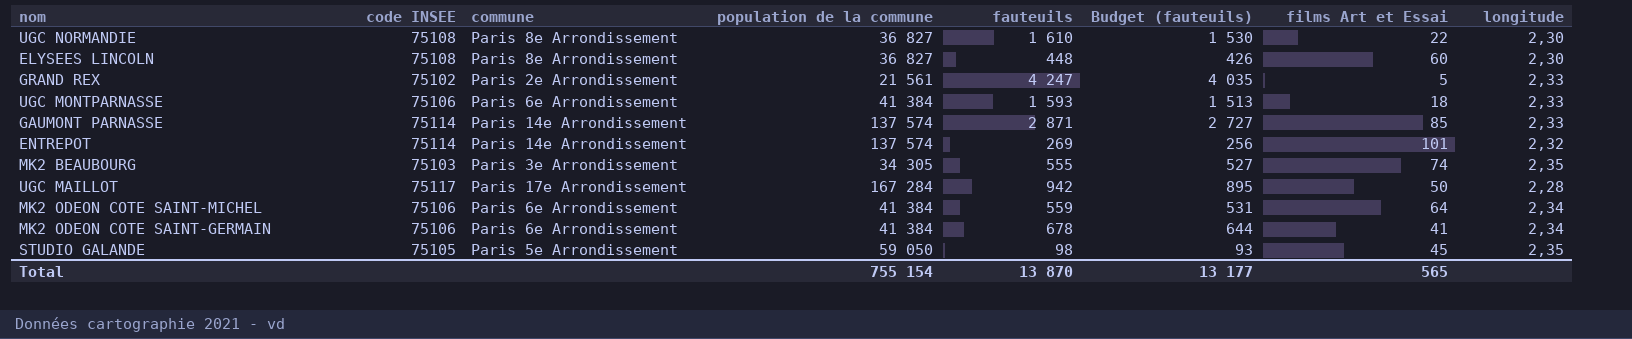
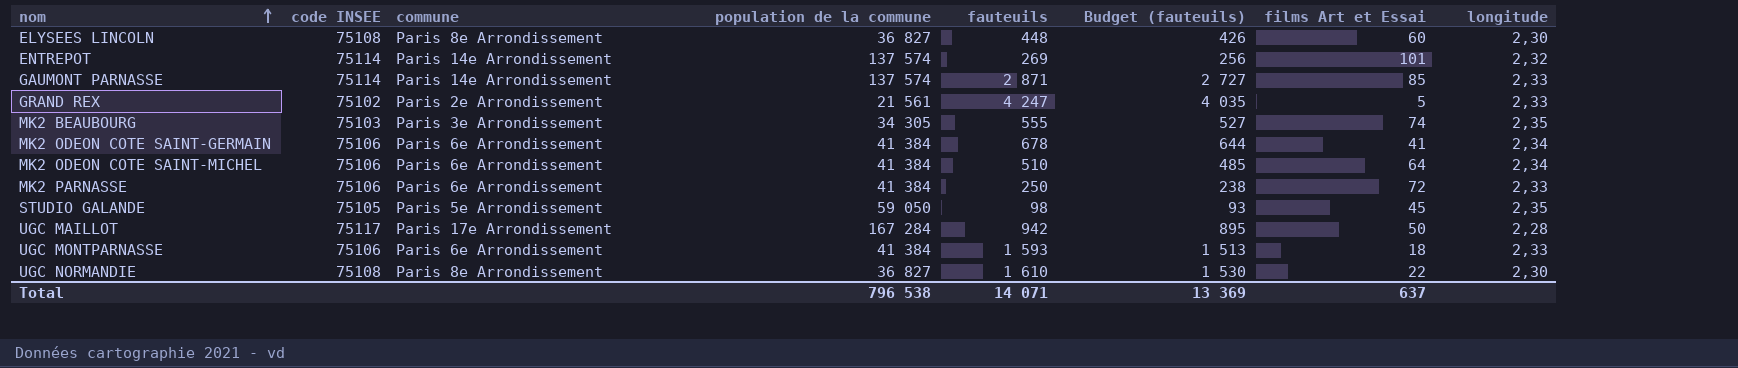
row order: none -> nom ascending
MK2 ODEON COTE SAINT-MICHEL | fauteuils: 559 -> 510
MK2 ODEON COTE SAINT-MICHEL | Budget (fauteuils): 531 -> 485
row MK2 PARNASSE: none -> 75106 | Paris 6e Arrondissement | 41 384 | 250 | 238 | 72 | 2,33
Total | population de la commune: 755 154 -> 796 538
Total | fauteuils: 13 870 -> 14 071
Total | Budget (fauteuils): 13 177 -> 13 369
Total | films Art et Essai: 565 -> 637

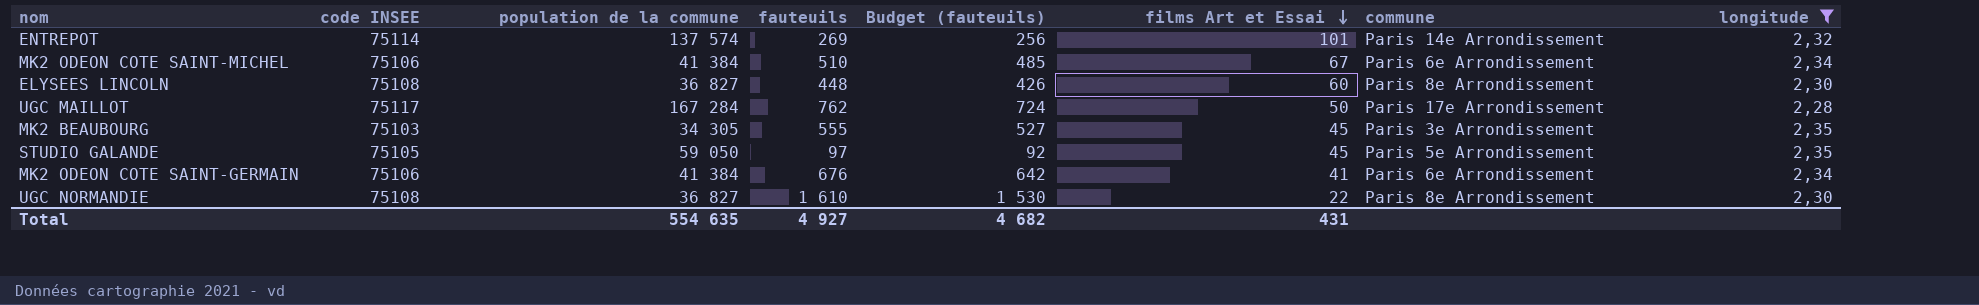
filter: none -> longitude != 2,33
row order: nom ascending -> films Art et Essai descending
column commune | position: 3 -> 7
MK2 ODEON COTE SAINT-MICHEL | films Art et Essai: 64 -> 67
UGC MAILLOT | fauteuils: 942 -> 762
UGC MAILLOT | Budget (fauteuils): 895 -> 724
MK2 BEAUBOURG | films Art et Essai: 74 -> 45
STUDIO GALANDE | fauteuils: 98 -> 97
STUDIO GALANDE | Budget (fauteuils): 93 -> 92
MK2 ODEON COTE SAINT-GERMAIN | fauteuils: 678 -> 676
MK2 ODEON COTE SAINT-GERMAIN | Budget (fauteuils): 644 -> 642
Total | population de la commune: 796 538 -> 554 635
Total | fauteuils: 14 071 -> 4 927
Total | Budget (fauteuils): 13 369 -> 4 682
Total | films Art et Essai: 637 -> 431

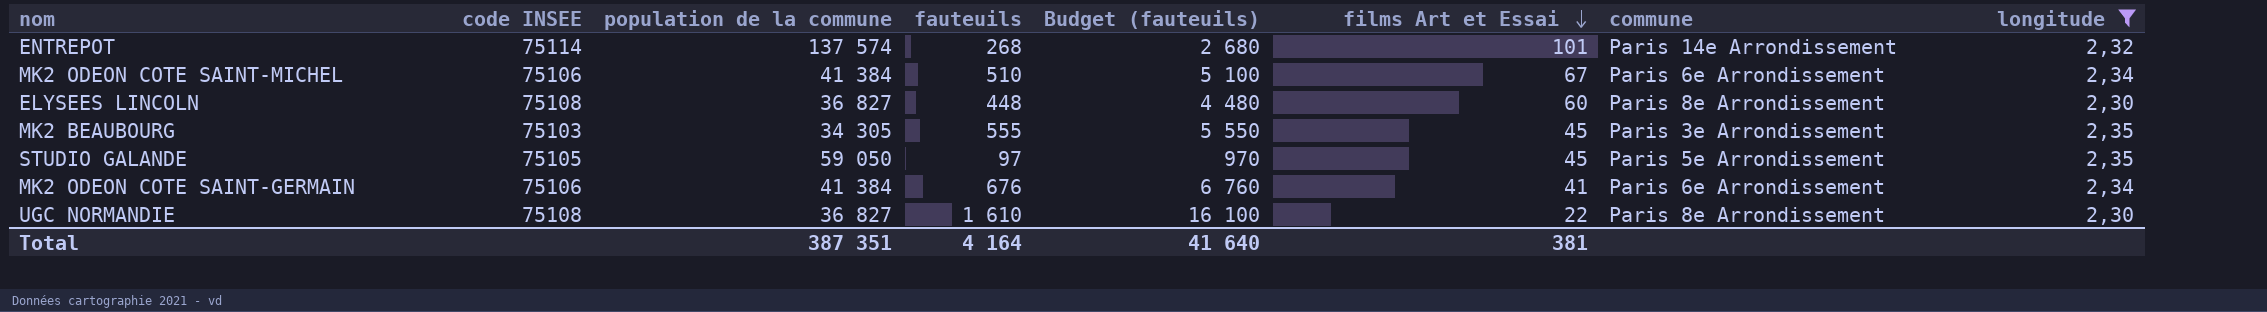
column Budget (fauteuils) | formula: [fauteuils] * 0,95 -> [fauteuils] * 10
row UGC MAILLOT: 75117 | 167 284 | 762 | 724 | 50 | Paris 17e Arrondissement | 2,28 -> none
ENTREPOT | fauteuils: 269 -> 268
Total | population de la commune: 554 635 -> 387 351
Total | fauteuils: 4 927 -> 4 164
Total | Budget (fauteuils): 4 682 -> 41 640
Total | films Art et Essai: 431 -> 381

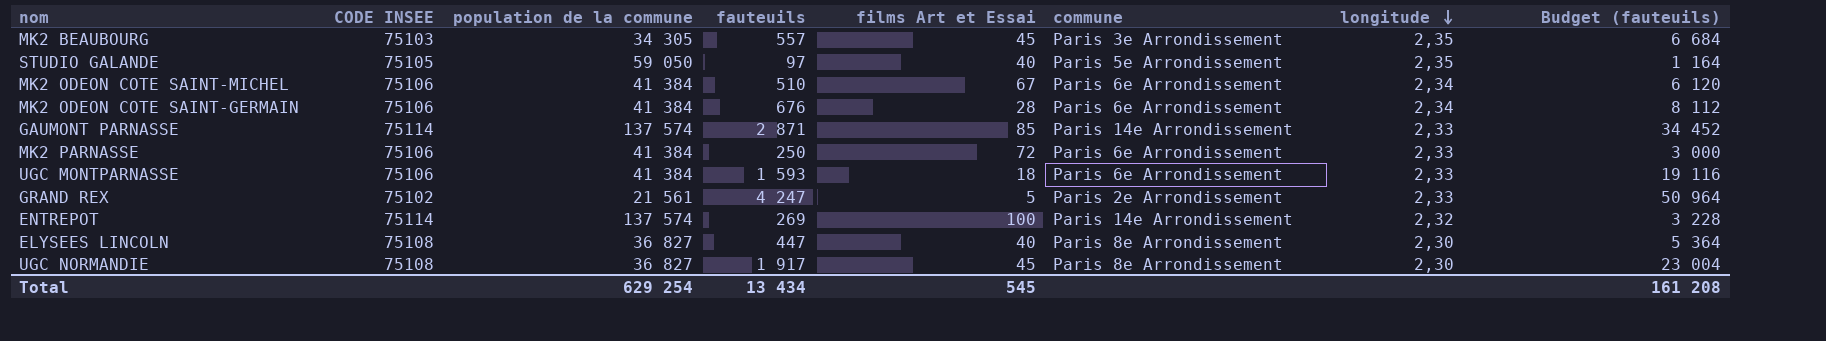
filter: longitude != 2,33 -> none
row order: films Art et Essai descending -> longitude descending
column name: code INSEE -> CODE INSEE
column Budget (fauteuils) | formula: [fauteuils] * 10 -> [fauteuils] * 12
column Budget (fauteuils) | position: 5 -> 8
MK2 BEAUBOURG | fauteuils: 555 -> 557
STUDIO GALANDE | films Art et Essai: 45 -> 40
MK2 ODEON COTE SAINT-GERMAIN | films Art et Essai: 41 -> 28
ENTREPOT | fauteuils: 268 -> 269
ENTREPOT | films Art et Essai: 101 -> 100
ELYSEES LINCOLN | fauteuils: 448 -> 447
ELYSEES LINCOLN | films Art et Essai: 60 -> 40
UGC NORMANDIE | fauteuils: 1 610 -> 1 917
UGC NORMANDIE | films Art et Essai: 22 -> 45
Total | population de la commune: 387 351 -> 629 254
Total | fauteuils: 4 164 -> 13 434
Total | films Art et Essai: 381 -> 545
Total | Budget (fauteuils): 41 640 -> 161 208

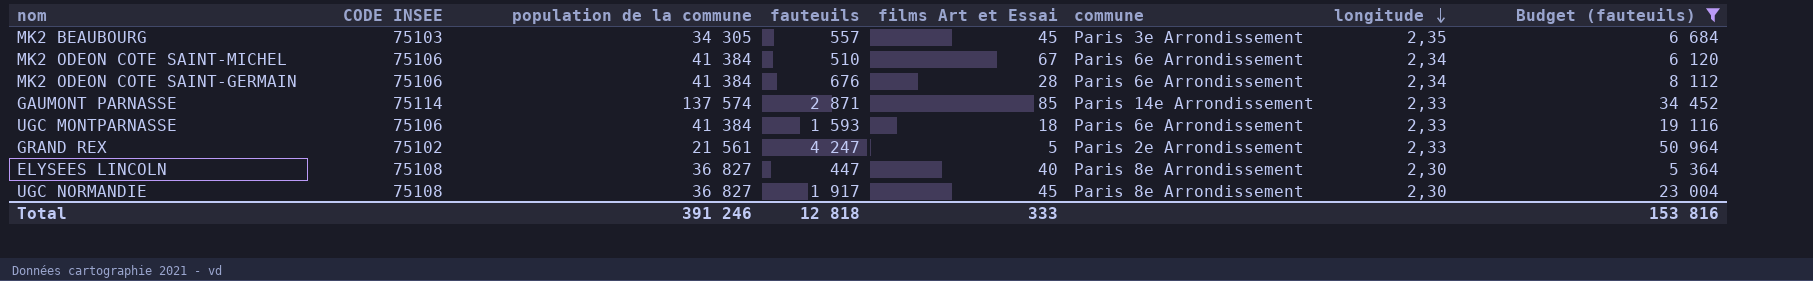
filter: none -> Budget (fauteuils) >= 5 364
Total | population de la commune: 629 254 -> 391 246
Total | fauteuils: 13 434 -> 12 818
Total | films Art et Essai: 545 -> 333
Total | Budget (fauteuils): 161 208 -> 153 816

